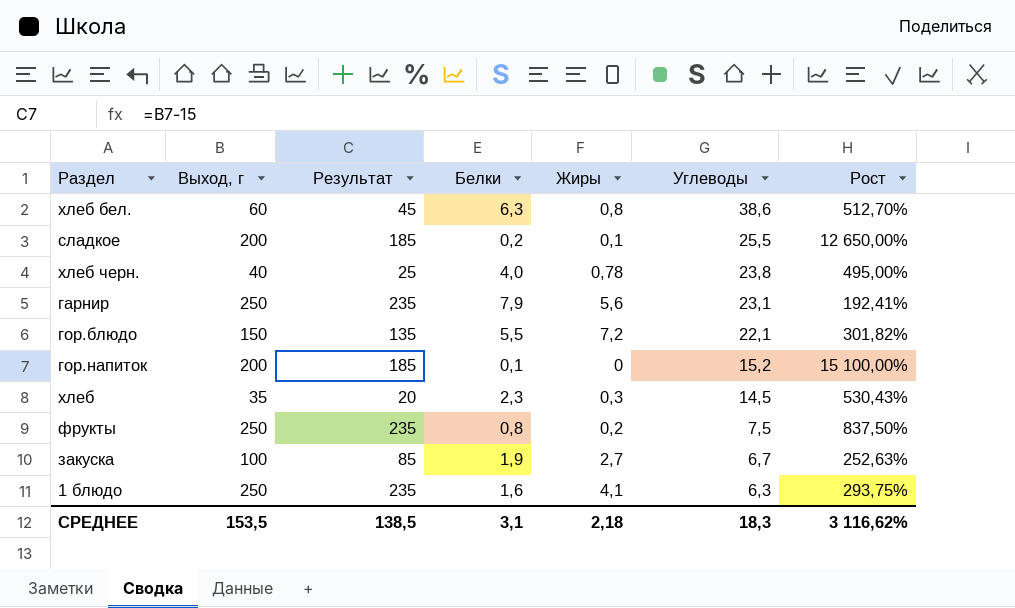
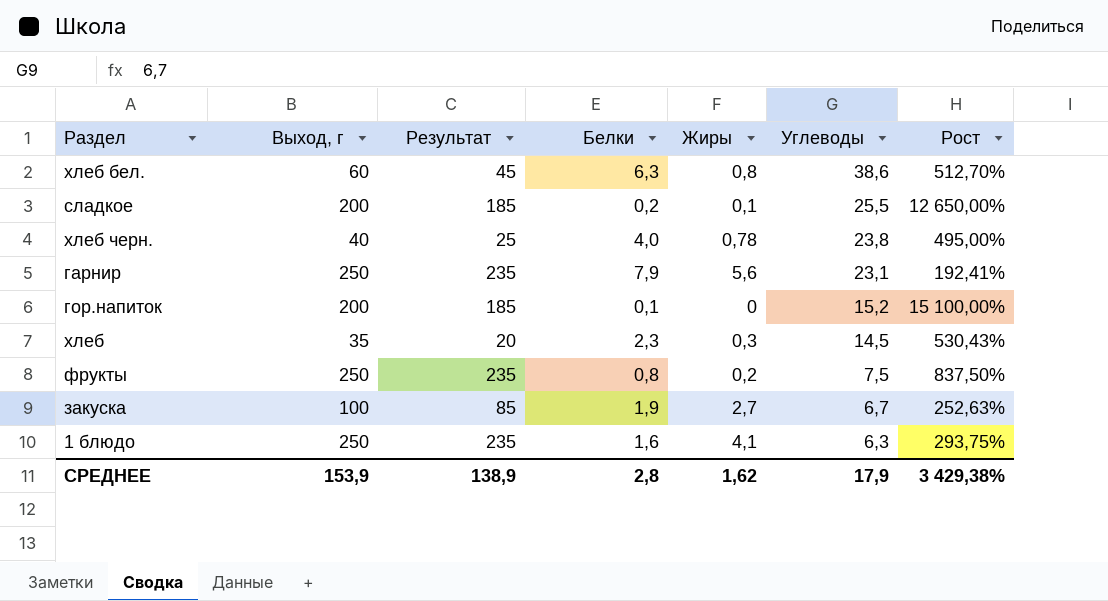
row гор.блюдо: 150 | 135 | 5,5 | 7,2 | 22,1 | 301,82% -> none
СРЕДНЕЕ | Выход, г: 153,5 -> 153,9
СРЕДНЕЕ | Результат: 138,5 -> 138,9
СРЕДНЕЕ | Белки: 3,1 -> 2,8
СРЕДНЕЕ | Жиры: 2,18 -> 1,62
СРЕДНЕЕ | Углеводы: 18,3 -> 17,9
СРЕДНЕЕ | Рост: 3 116,62% -> 3 429,38%

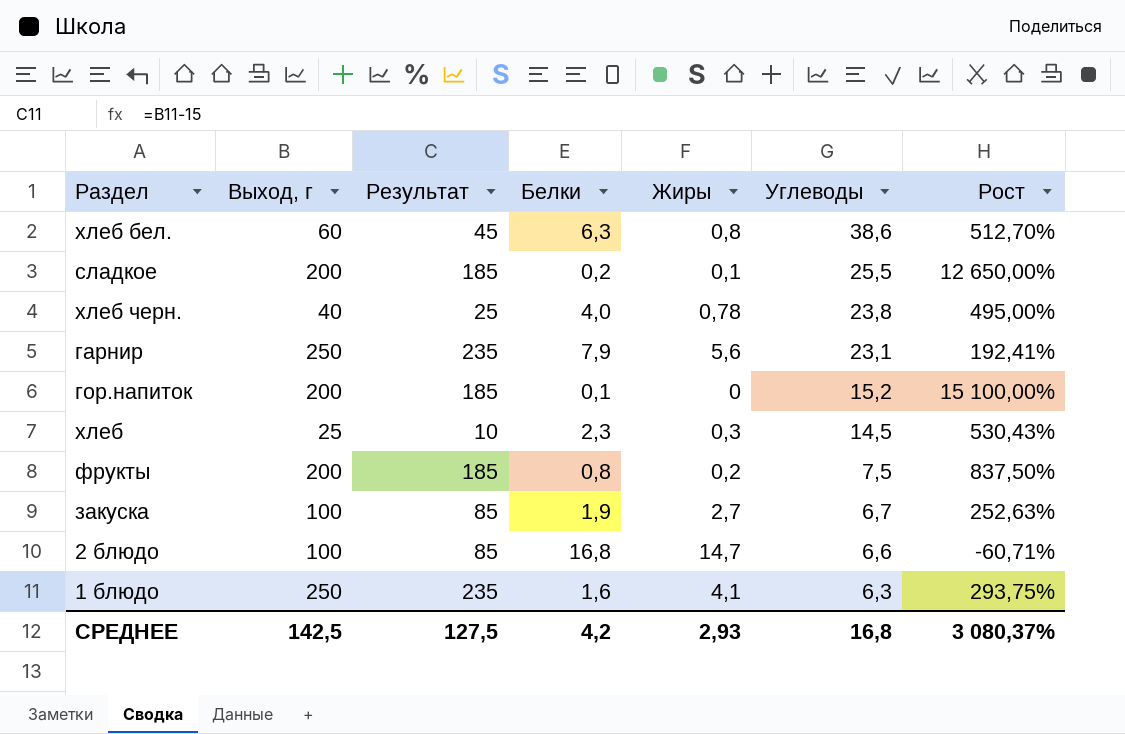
хлеб | Выход, г: 35 -> 25
хлеб | Результат: 20 -> 10
фрукты | Выход, г: 250 -> 200
фрукты | Результат: 235 -> 185
row 2 блюдо: none -> 100 | 85 | 16,8 | 14,7 | 6,6 | -60,71%
СРЕДНЕЕ | Выход, г: 153,9 -> 142,5
СРЕДНЕЕ | Результат: 138,9 -> 127,5
СРЕДНЕЕ | Белки: 2,8 -> 4,2
СРЕДНЕЕ | Жиры: 1,62 -> 2,93
СРЕДНЕЕ | Углеводы: 17,9 -> 16,8
СРЕДНЕЕ | Рост: 3 429,38% -> 3 080,37%

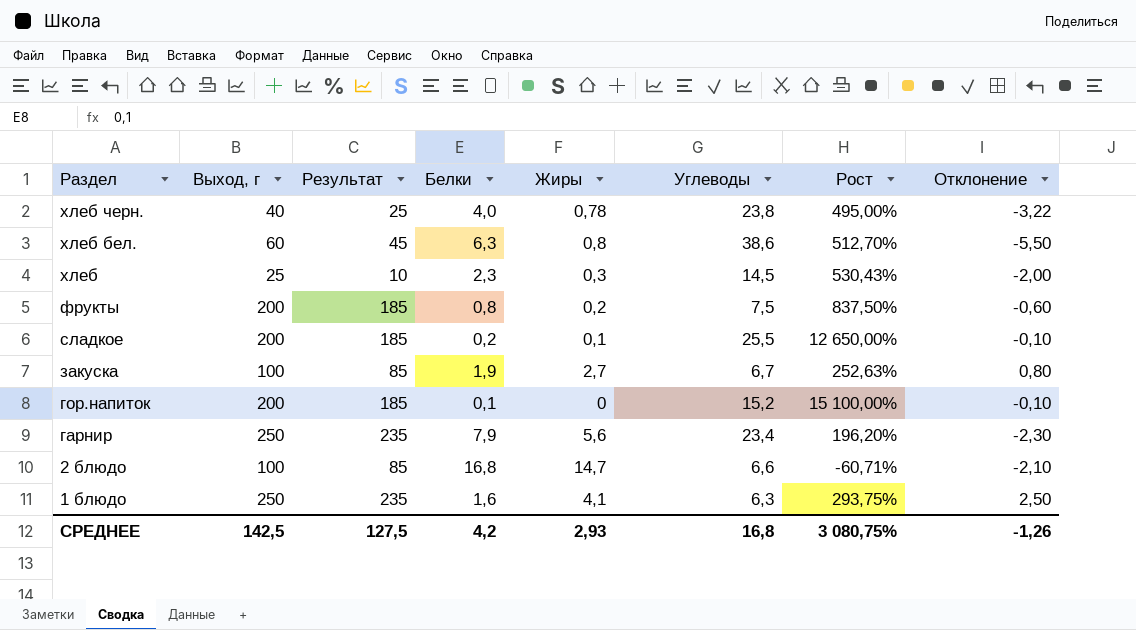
row order: Углеводы descending -> Раздел descending
column Отклонение | formula: none -> [Жиры] - [Белки]
гарнир | Углеводы: 23,1 -> 23,4
гарнир | Рост: 192,41% -> 196,20%
СРЕДНЕЕ | Рост: 3 080,37% -> 3 080,75%

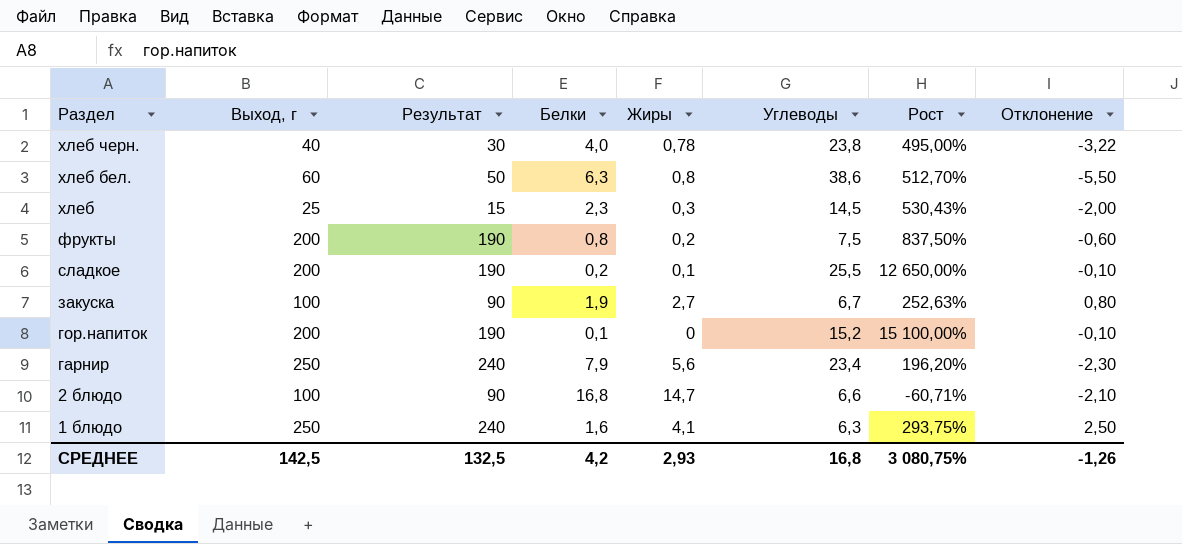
column Результат | formula: [Выход, г] - 15 -> [Выход, г] - 10
СРЕДНЕЕ | Результат: 127,5 -> 132,5

